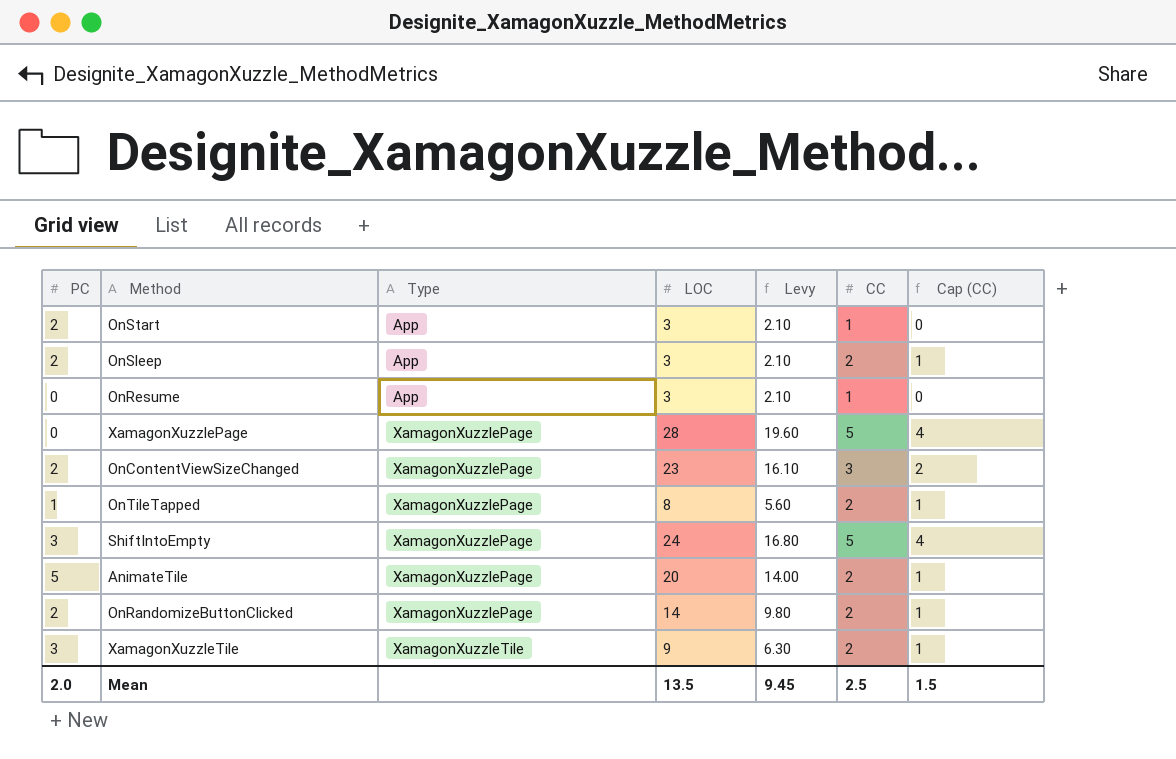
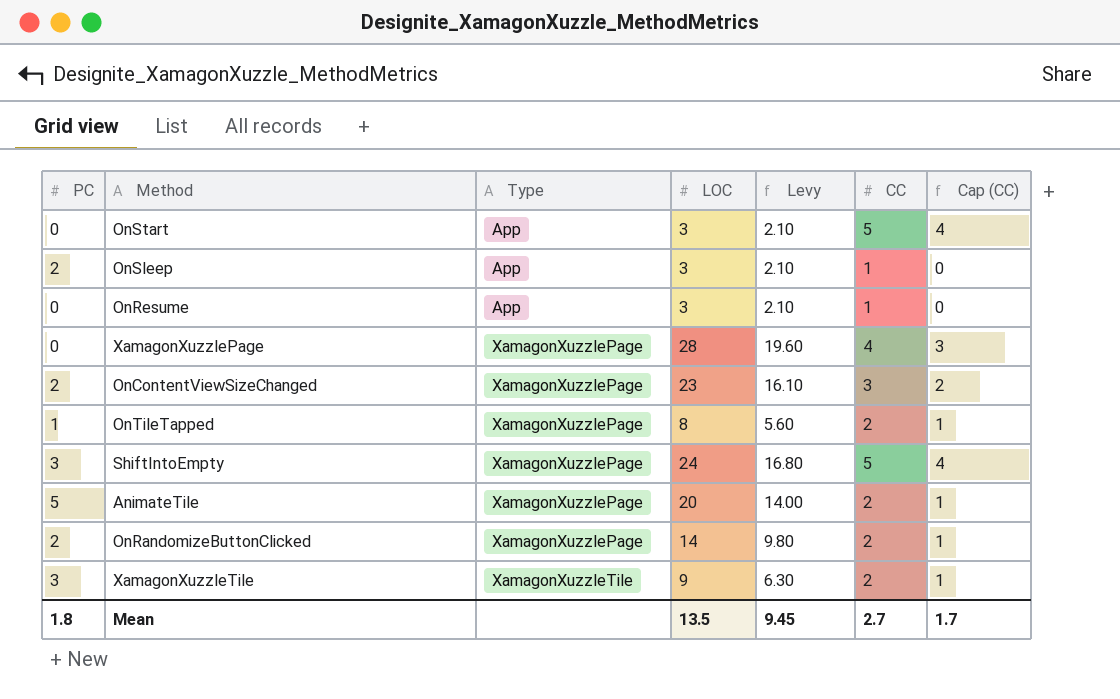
OnStart | PC: 2 -> 0
OnStart | CC: 1 -> 5
OnStart | Cap (CC): 0 -> 4
OnSleep | CC: 2 -> 1
OnSleep | Cap (CC): 1 -> 0
XamagonXuzzlePage | CC: 5 -> 4
XamagonXuzzlePage | Cap (CC): 4 -> 3
Mean | PC: 2.0 -> 1.8
Mean | CC: 2.5 -> 2.7
Mean | Cap (CC): 1.5 -> 1.7

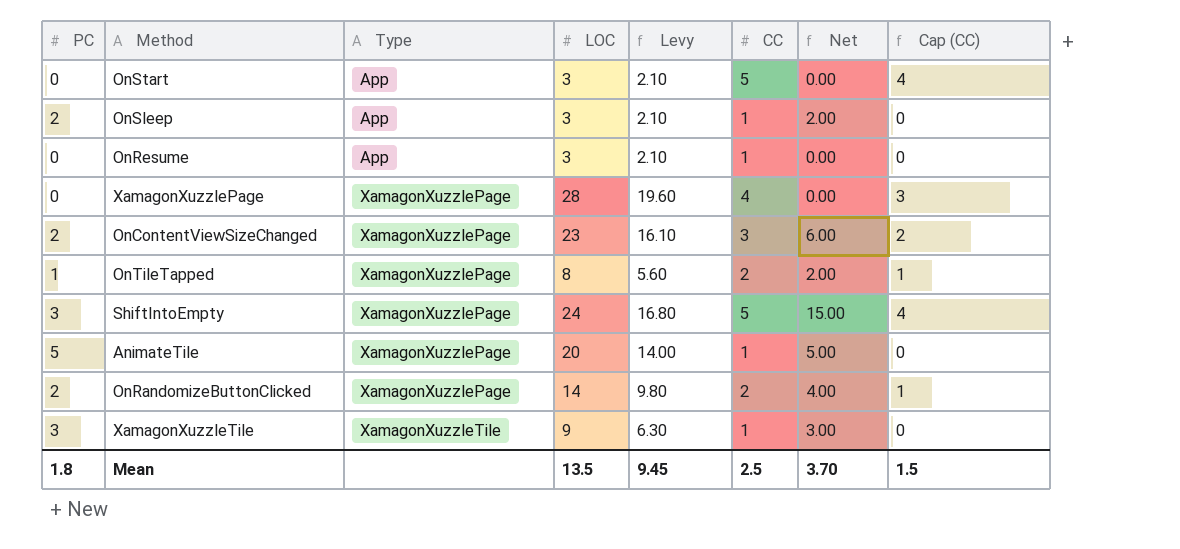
column Net | formula: none -> [PC] * [CC]
AnimateTile | CC: 2 -> 1
AnimateTile | Cap (CC): 1 -> 0
XamagonXuzzleTile | CC: 2 -> 1
XamagonXuzzleTile | Cap (CC): 1 -> 0
Mean | CC: 2.7 -> 2.5
Mean | Cap (CC): 1.7 -> 1.5

